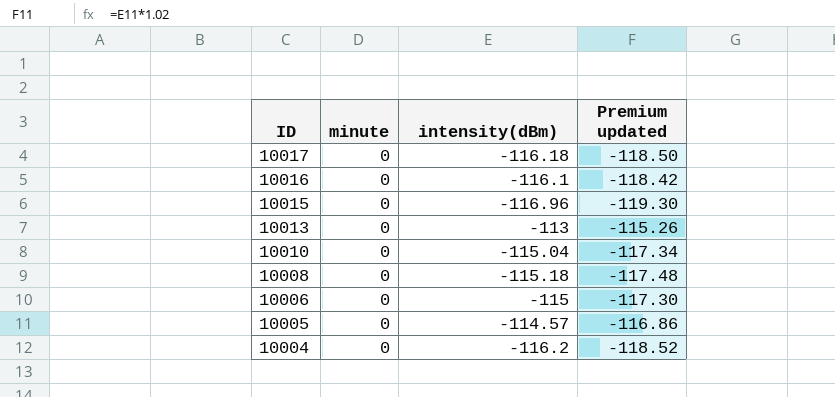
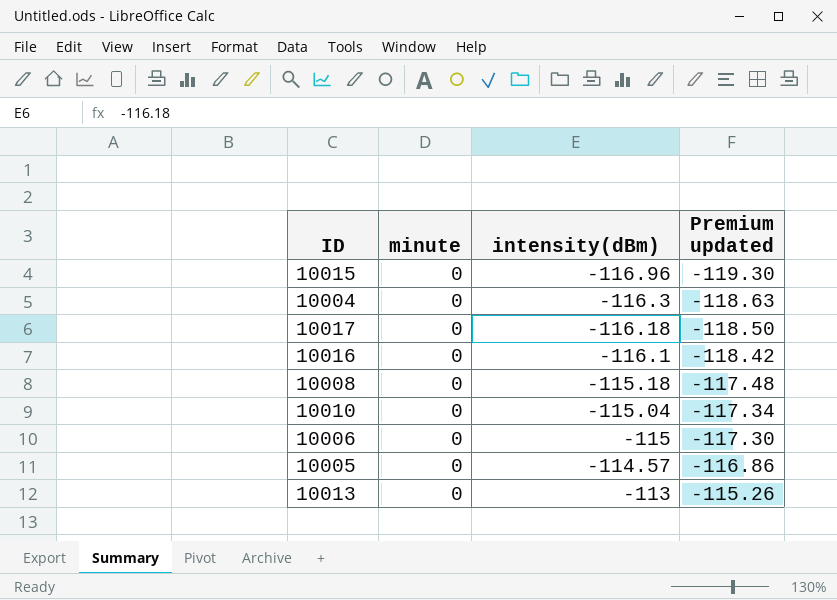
row order: ID descending -> intensity(dBm) ascending
10004 | intensity(dBm): -116.2 -> -116.3
10004 | Premium updated: -118.52 -> -118.63

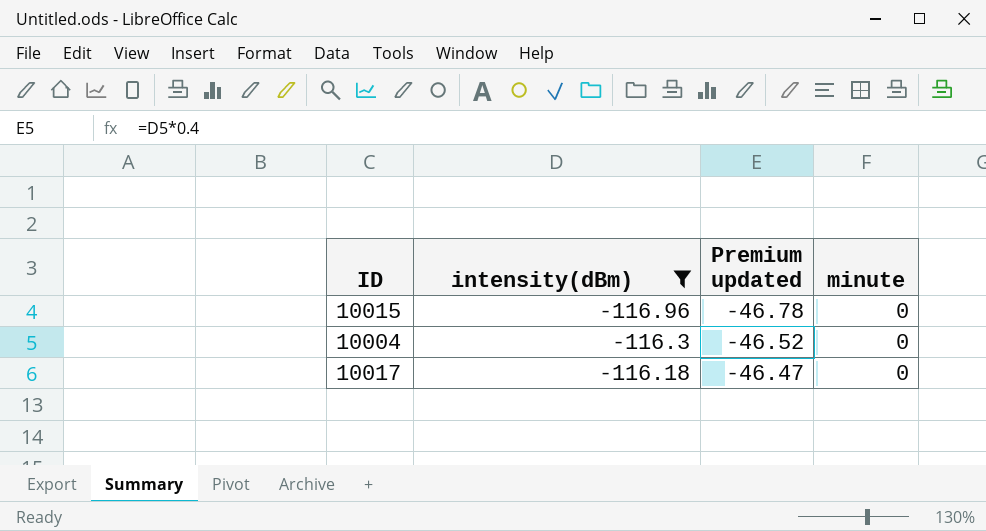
filter: none -> intensity(dBm) <= -116.18
column Premium updated | formula: [intensity(dBm)] * 1.02 -> [intensity(dBm)] * 0.4
column minute | position: 2 -> 4

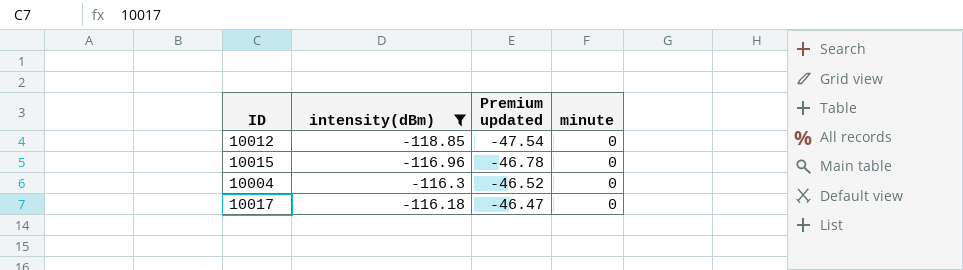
row 10012: none -> -118.85 | -47.54 | 0

